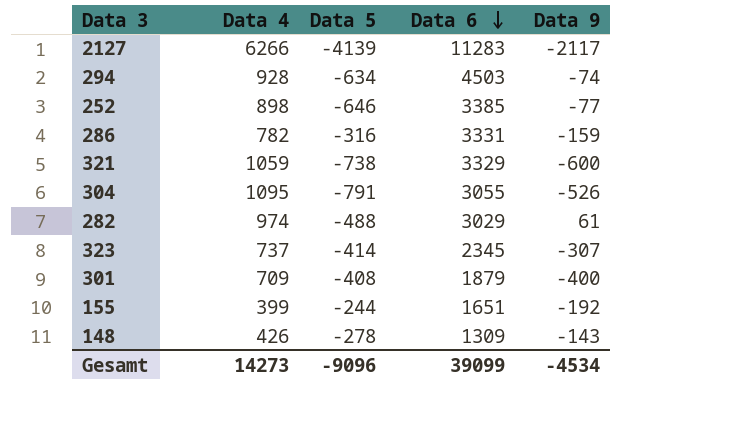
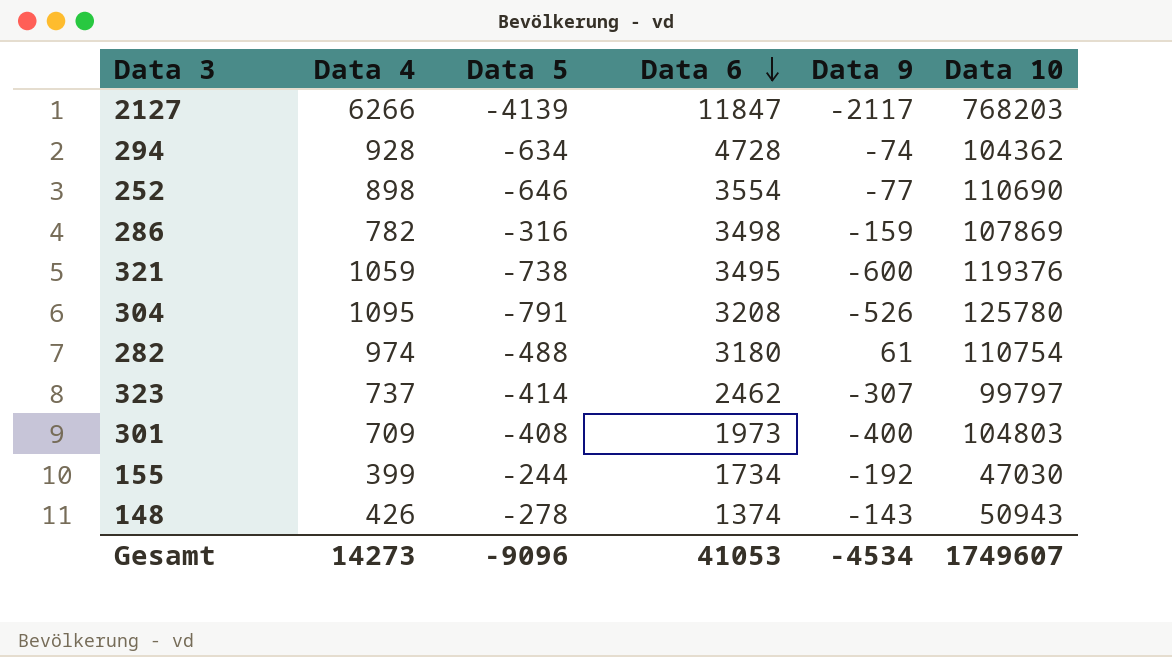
column Data 10 | position: none -> 6
2127 | Data 6: 11283 -> 11847
294 | Data 6: 4503 -> 4728
252 | Data 6: 3385 -> 3554
286 | Data 6: 3331 -> 3498
321 | Data 6: 3329 -> 3495
304 | Data 6: 3055 -> 3208
282 | Data 6: 3029 -> 3180
323 | Data 6: 2345 -> 2462
301 | Data 6: 1879 -> 1973
155 | Data 6: 1651 -> 1734
148 | Data 6: 1309 -> 1374
Gesamt | Data 6: 39099 -> 41053

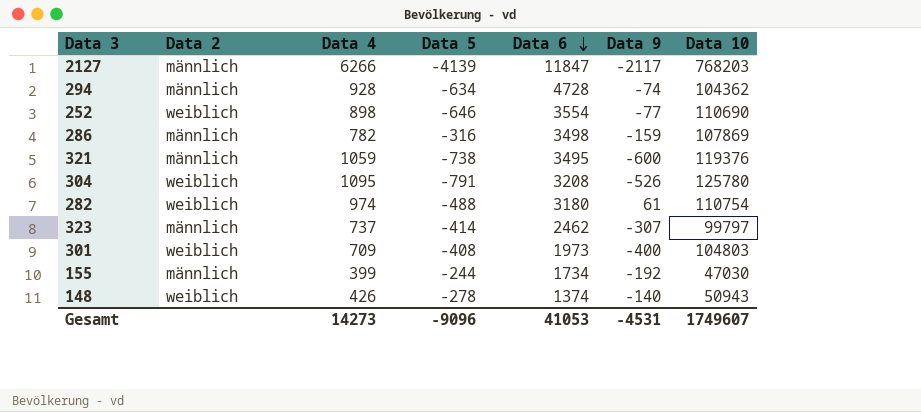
column Data 2 | position: none -> 2
148 | Data 9: -143 -> -140
Gesamt | Data 9: -4534 -> -4531

